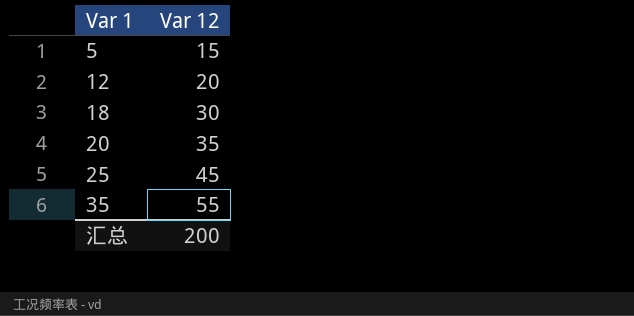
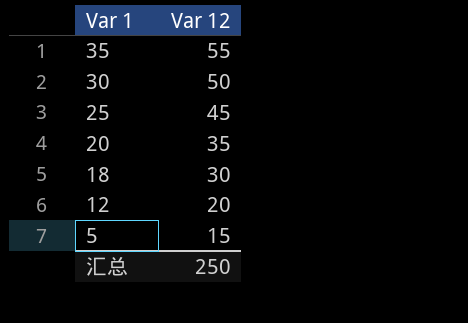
row order: Var 1 ascending -> Var 1 descending
row 30: none -> 50
汇总 | Var 12: 200 -> 250

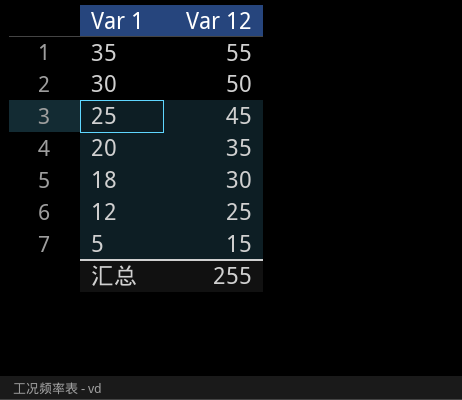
12 | Var 12: 20 -> 25
汇总 | Var 12: 250 -> 255

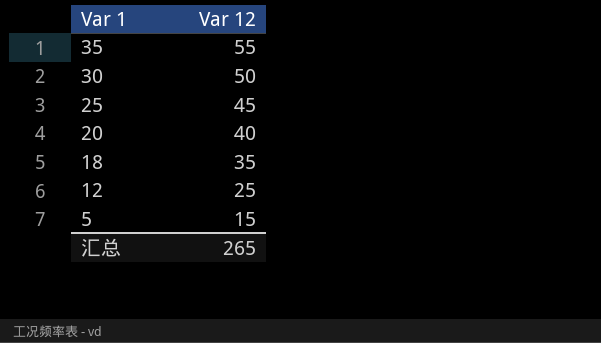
20 | Var 12: 35 -> 40
18 | Var 12: 30 -> 35
汇总 | Var 12: 255 -> 265

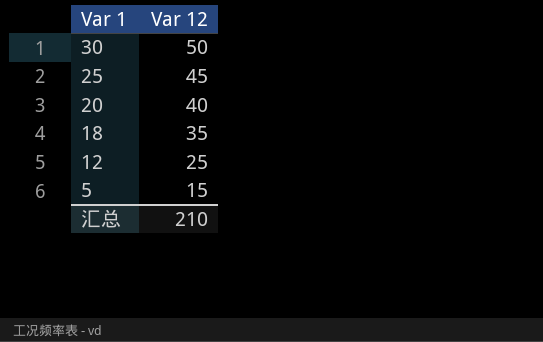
row 35: 55 -> none
汇总 | Var 12: 265 -> 210

